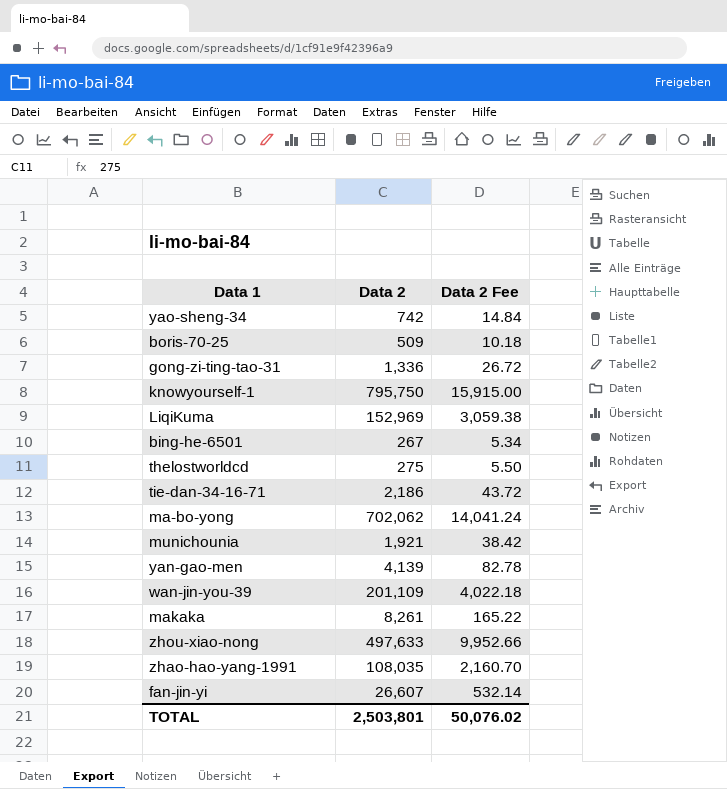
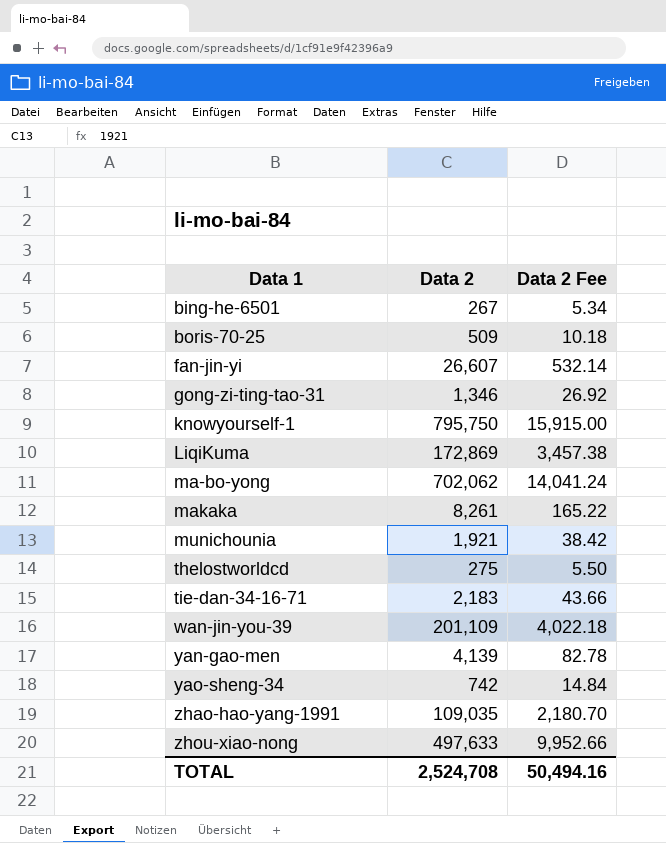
row order: none -> Data 1 ascending
gong-zi-ting-tao-31 | Data 2: 1,336 -> 1,346
gong-zi-ting-tao-31 | Data 2 Fee: 26.72 -> 26.92
LiqiKuma | Data 2: 152,969 -> 172,869
LiqiKuma | Data 2 Fee: 3,059.38 -> 3,457.38
tie-dan-34-16-71 | Data 2: 2,186 -> 2,183
tie-dan-34-16-71 | Data 2 Fee: 43.72 -> 43.66
zhao-hao-yang-1991 | Data 2: 108,035 -> 109,035
zhao-hao-yang-1991 | Data 2 Fee: 2,160.70 -> 2,180.70
TOTAL | Data 2: 2,503,801 -> 2,524,708
TOTAL | Data 2 Fee: 50,076.02 -> 50,494.16

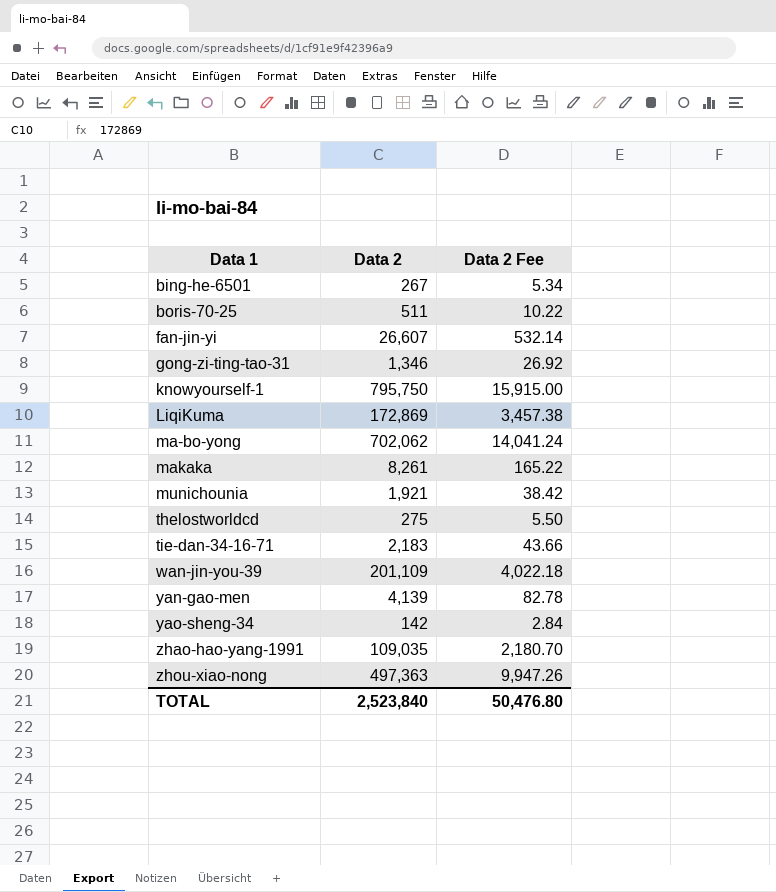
boris-70-25 | Data 2: 509 -> 511
boris-70-25 | Data 2 Fee: 10.18 -> 10.22
yao-sheng-34 | Data 2: 742 -> 142
yao-sheng-34 | Data 2 Fee: 14.84 -> 2.84
zhou-xiao-nong | Data 2: 497,633 -> 497,363
zhou-xiao-nong | Data 2 Fee: 9,952.66 -> 9,947.26
TOTAL | Data 2: 2,524,708 -> 2,523,840
TOTAL | Data 2 Fee: 50,494.16 -> 50,476.80

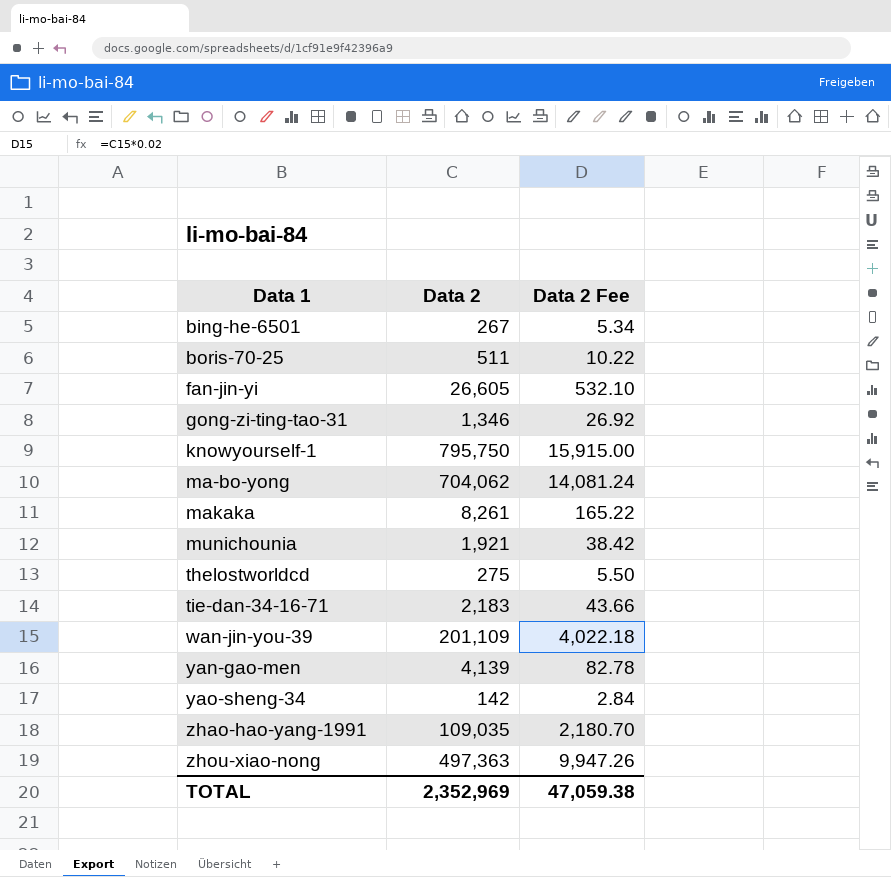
row LiqiKuma: 172,869 | 3,457.38 -> none
fan-jin-yi | Data 2: 26,607 -> 26,605
fan-jin-yi | Data 2 Fee: 532.14 -> 532.10
ma-bo-yong | Data 2: 702,062 -> 704,062
ma-bo-yong | Data 2 Fee: 14,041.24 -> 14,081.24
TOTAL | Data 2: 2,523,840 -> 2,352,969
TOTAL | Data 2 Fee: 50,476.80 -> 47,059.38

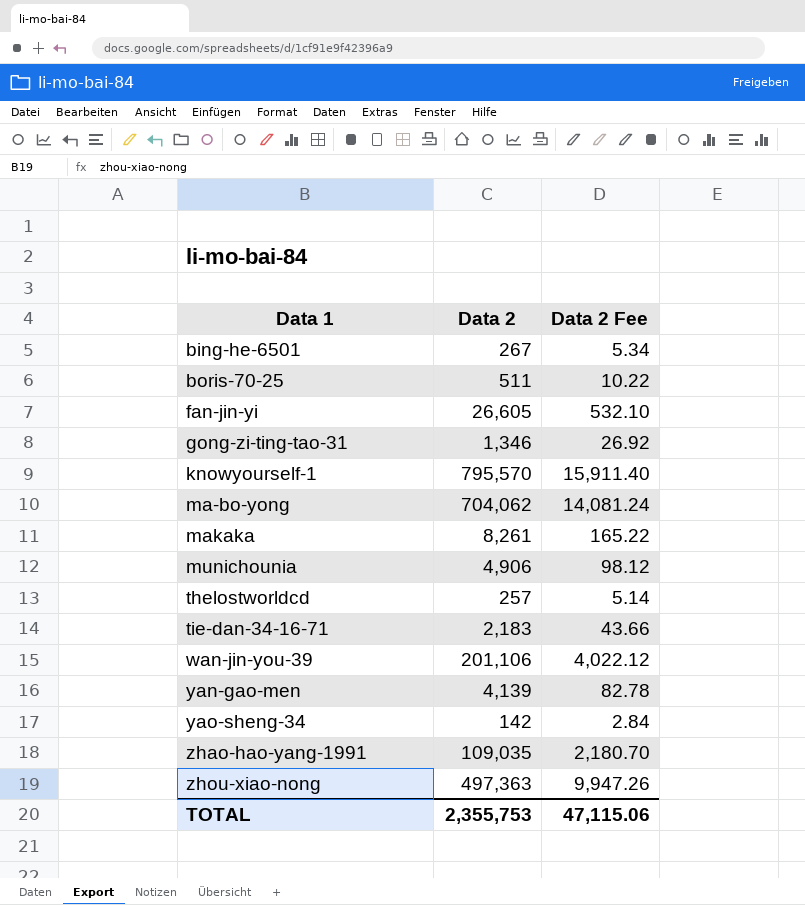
knowyourself-1 | Data 2: 795,750 -> 795,570
knowyourself-1 | Data 2 Fee: 15,915.00 -> 15,911.40
munichounia | Data 2: 1,921 -> 4,906
munichounia | Data 2 Fee: 38.42 -> 98.12
thelostworldcd | Data 2: 275 -> 257
thelostworldcd | Data 2 Fee: 5.50 -> 5.14
wan-jin-you-39 | Data 2: 201,109 -> 201,106
wan-jin-you-39 | Data 2 Fee: 4,022.18 -> 4,022.12
TOTAL | Data 2: 2,352,969 -> 2,355,753
TOTAL | Data 2 Fee: 47,059.38 -> 47,115.06

